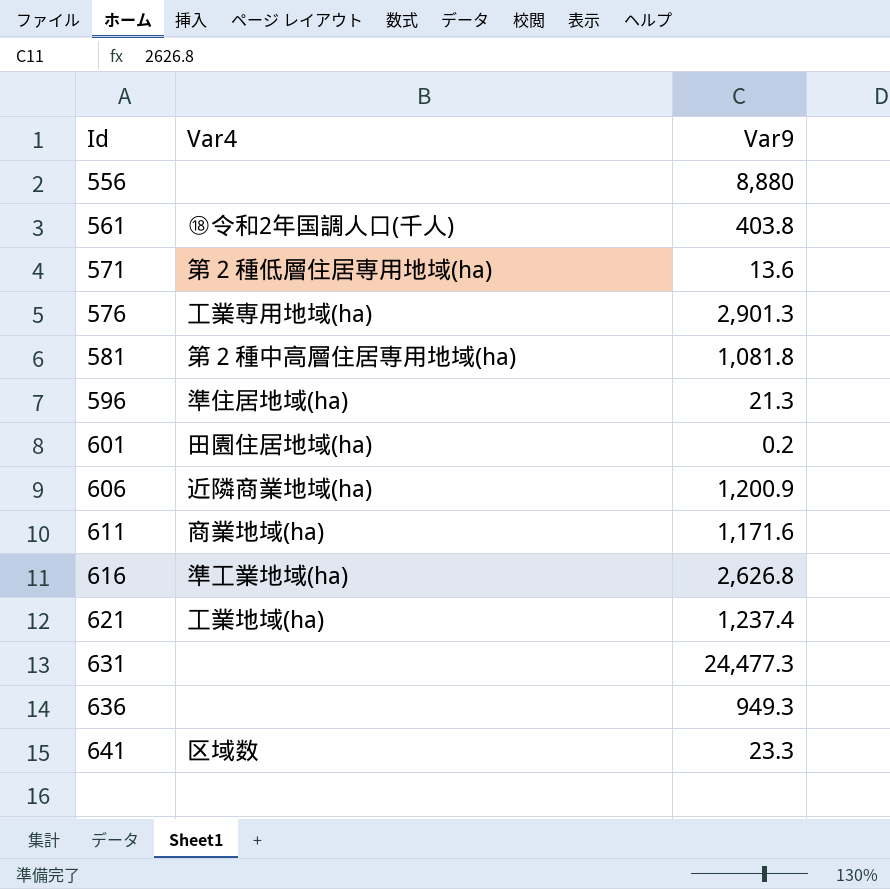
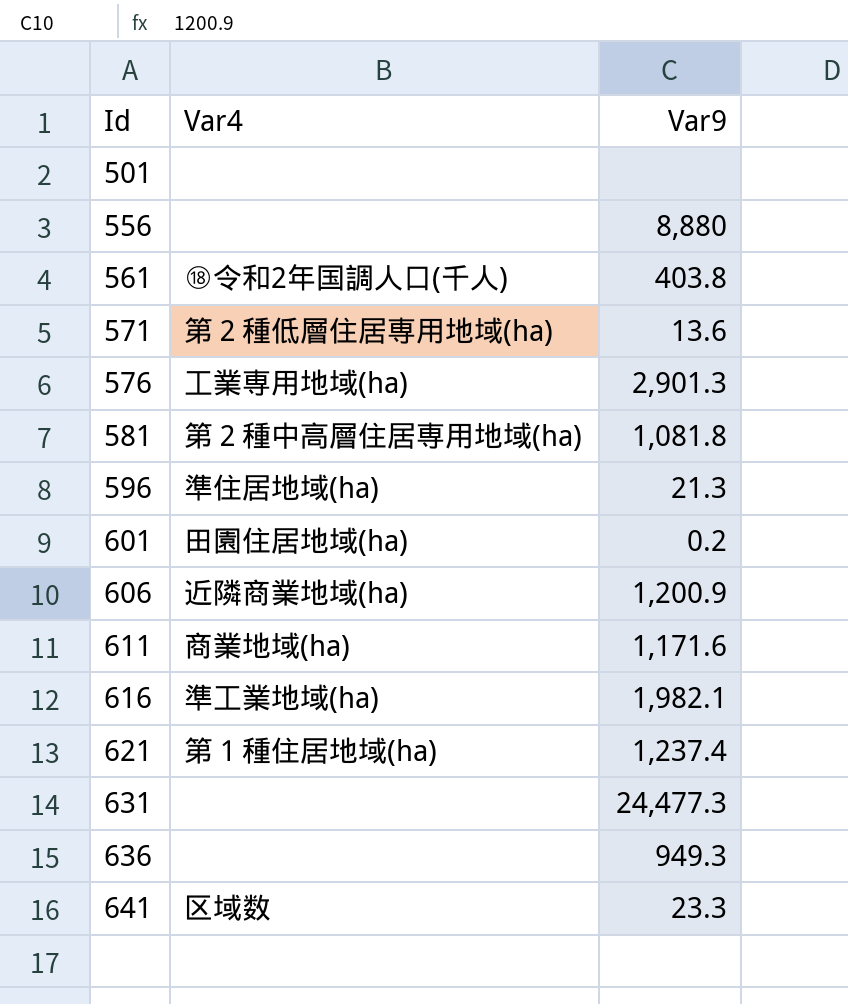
row 501: none -> none | none
616 | Var9: 2,626.8 -> 1,982.1
621 | Var4: 工業地域(ha) -> 第１種住居地域(ha)

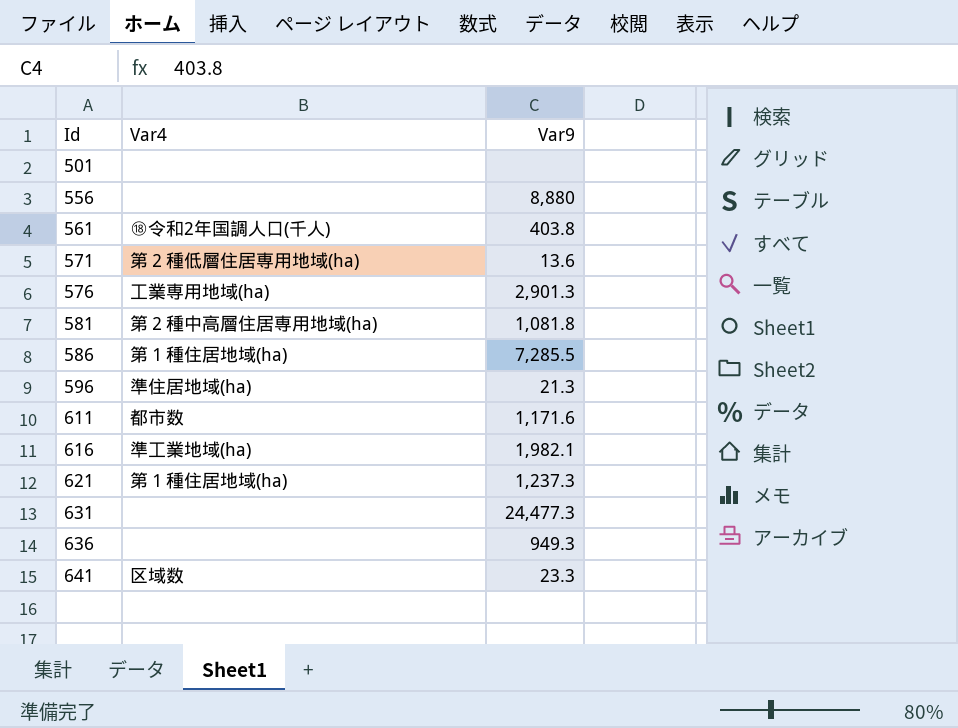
row 601: 田園住居地域(ha) | 0.2 -> none
row 606: 近隣商業地域(ha) | 1,200.9 -> none
row 586: none -> 第１種住居地域(ha) | 7,285.5
611 | Var4: 商業地域(ha) -> 都市数
621 | Var9: 1,237.4 -> 1,237.3

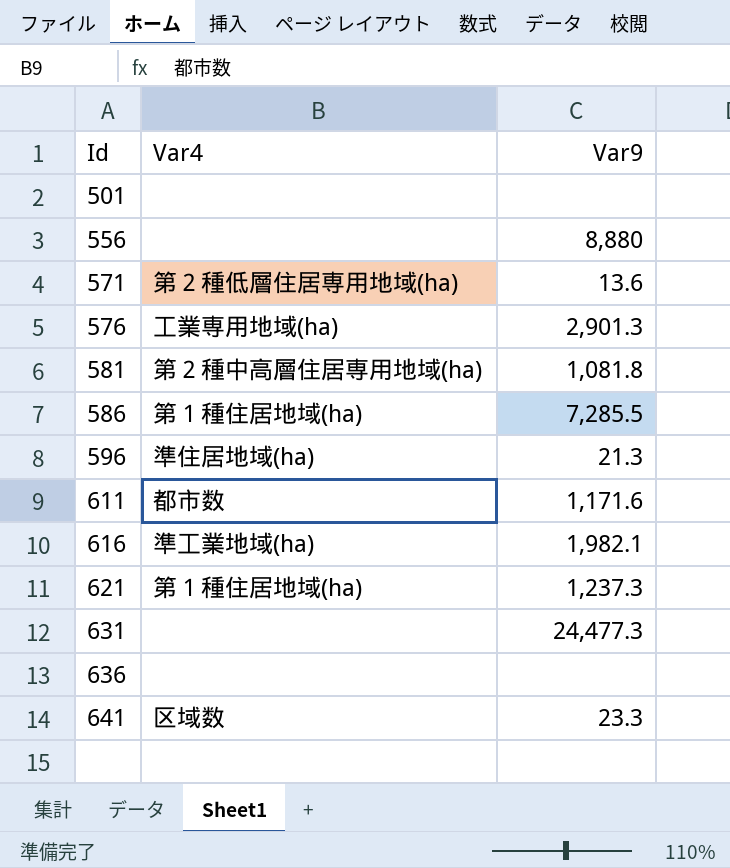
row 561: ⑱令和2年国調人口(千人) | 403.8 -> none
636 | Var9: 949.3 -> none

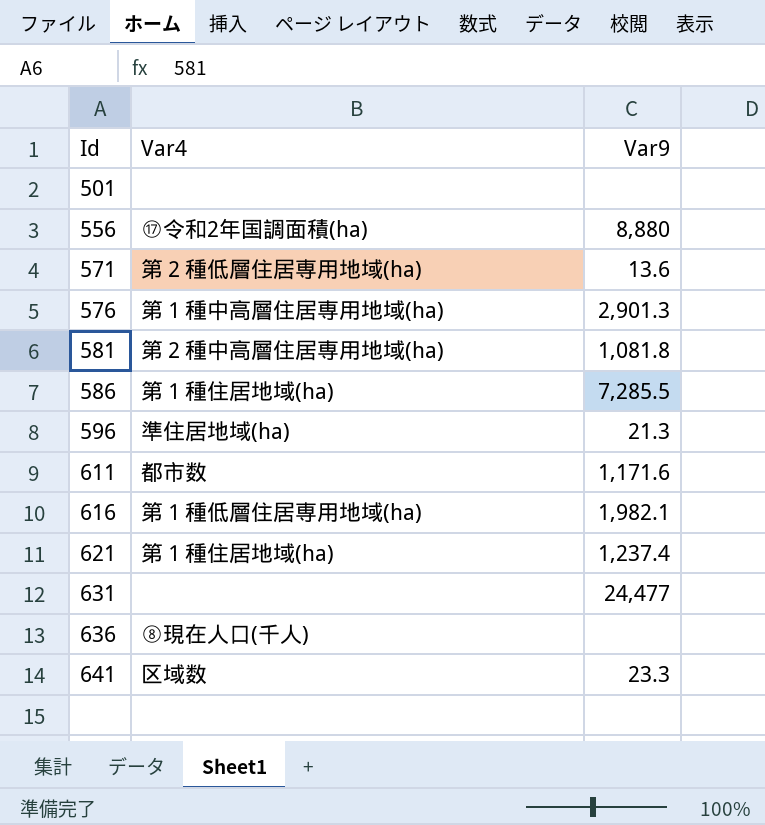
556 | Var4: none -> ⑰令和2年国調面積(ha)
576 | Var4: 工業専用地域(ha) -> 第１種中高層住居専用地域(ha)
616 | Var4: 準工業地域(ha) -> 第１種低層住居専用地域(ha)
621 | Var9: 1,237.3 -> 1,237.4
631 | Var9: 24,477.3 -> 24,477
636 | Var4: none -> ⑧現在人口(千人)

